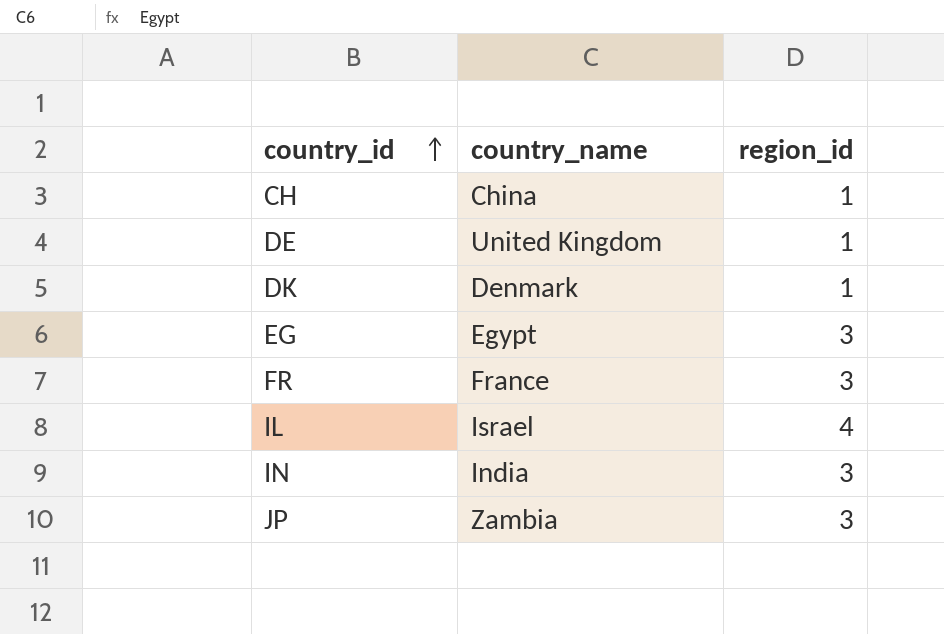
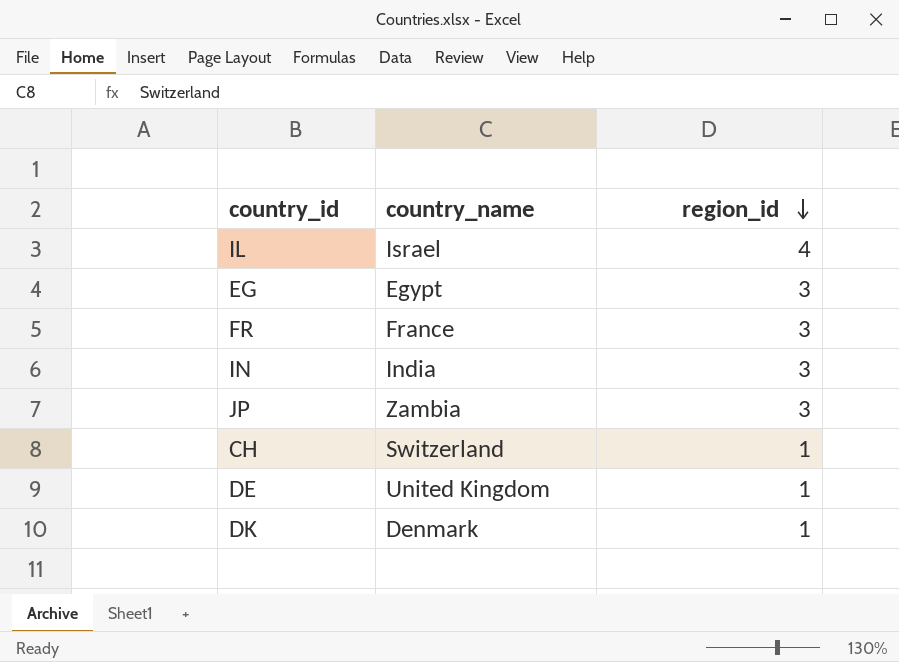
row order: country_id ascending -> region_id descending
CH | country_name: China -> Switzerland

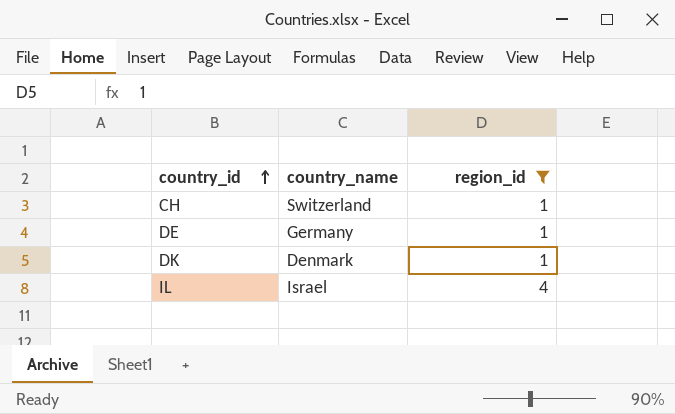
filter: none -> region_id != 3
row order: region_id descending -> country_id ascending
DE | country_name: United Kingdom -> Germany

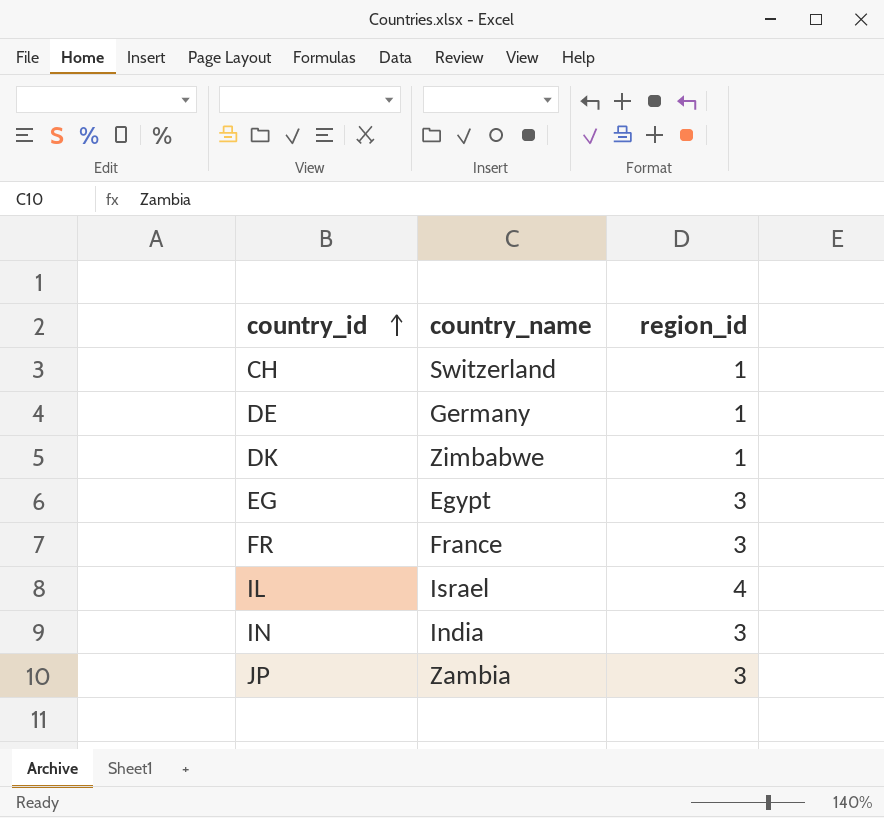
filter: region_id != 3 -> none
DK | country_name: Denmark -> Zimbabwe

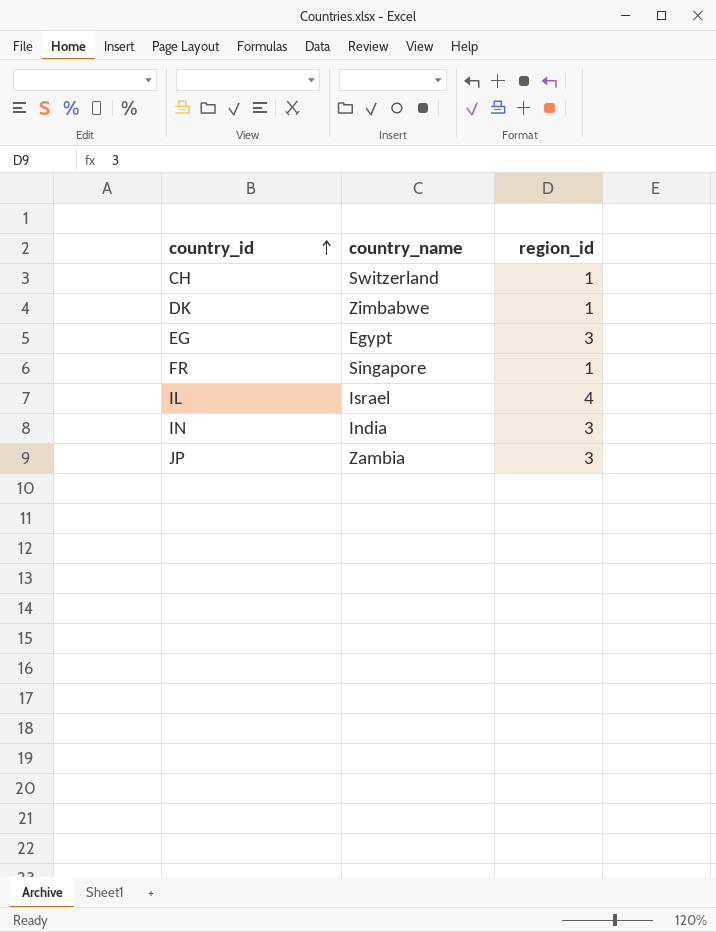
row DE: Germany | 1 -> none
FR | country_name: France -> Singapore
FR | region_id: 3 -> 1

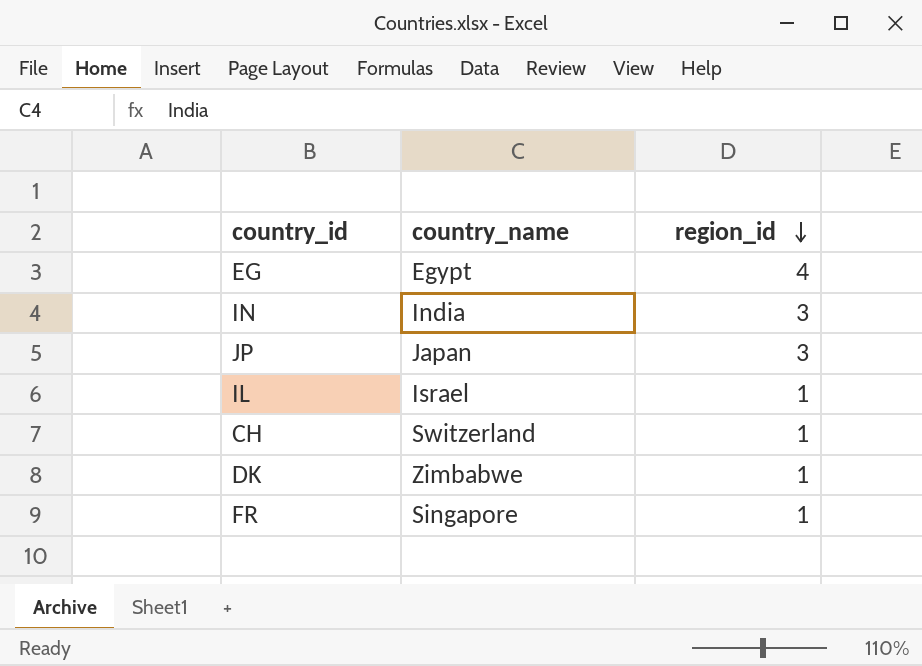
row order: country_id ascending -> region_id descending
EG | region_id: 3 -> 4
JP | country_name: Zambia -> Japan
IL | region_id: 4 -> 1

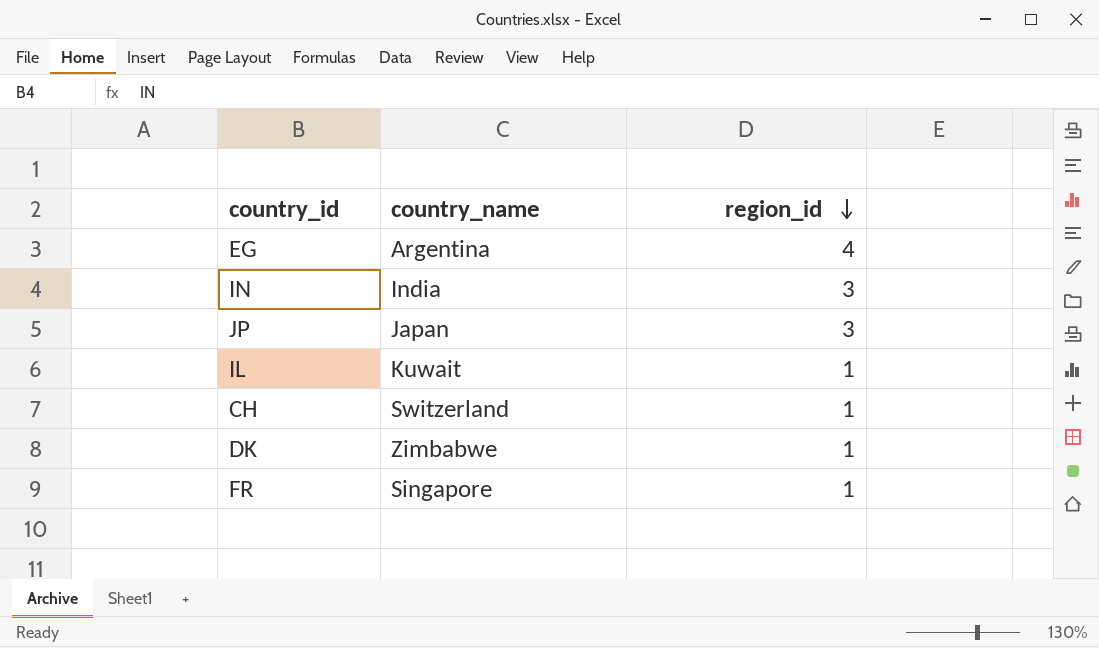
EG | country_name: Egypt -> Argentina
IL | country_name: Israel -> Kuwait

